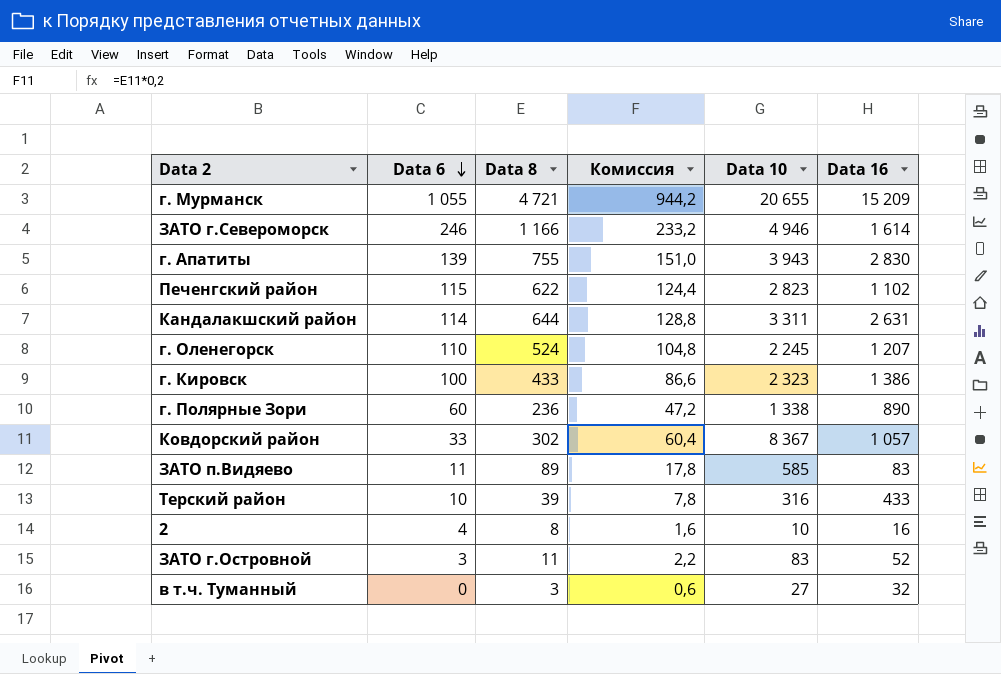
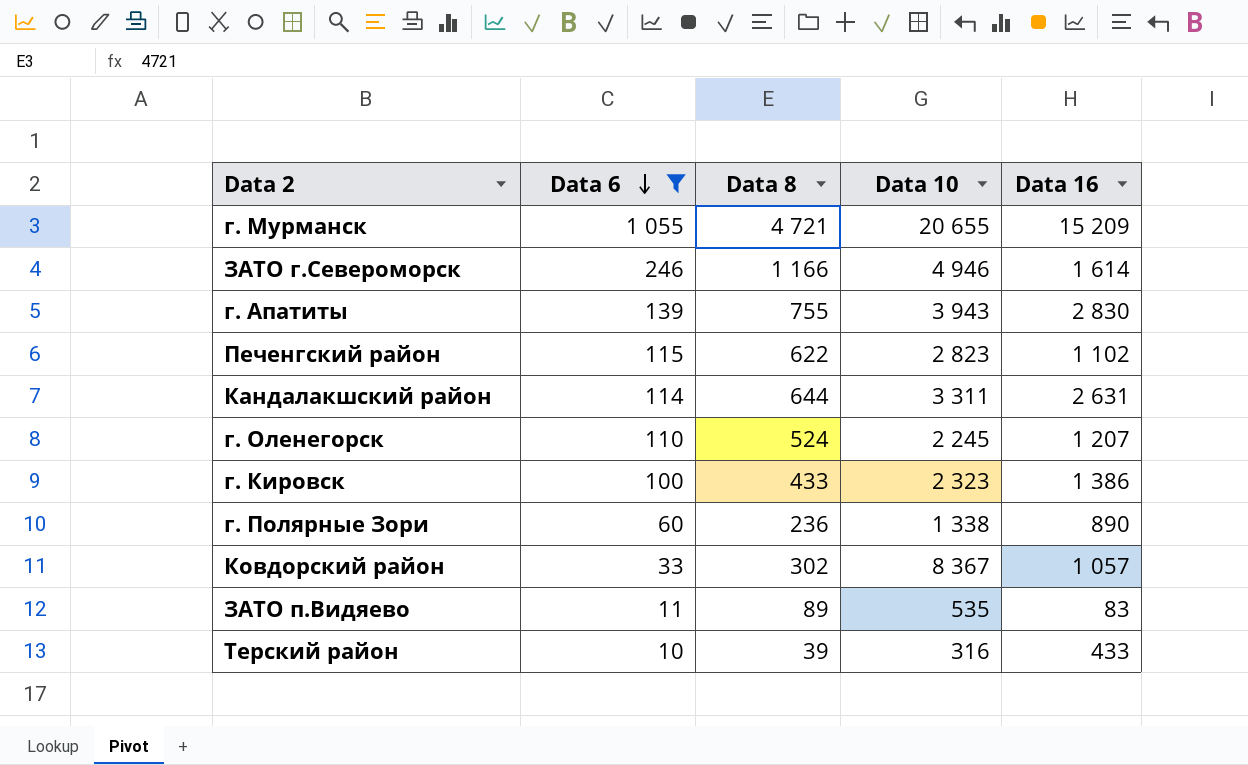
filter: none -> Data 6 >= 10
column Комиссия | formula: [Data 8] * 0,2 -> none
ЗАТО п.Видяево | Data 10: 585 -> 535

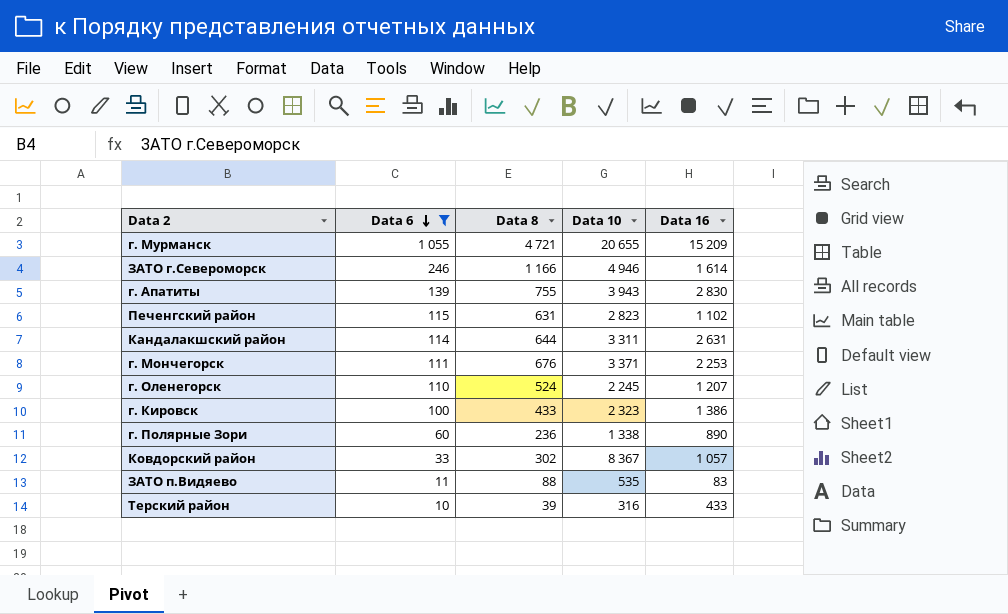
Печенгский район | Data 8: 622 -> 631
row г. Мончегорск: none -> 111 | 676 | 3 371 | 2 253
ЗАТО п.Видяево | Data 8: 89 -> 88

